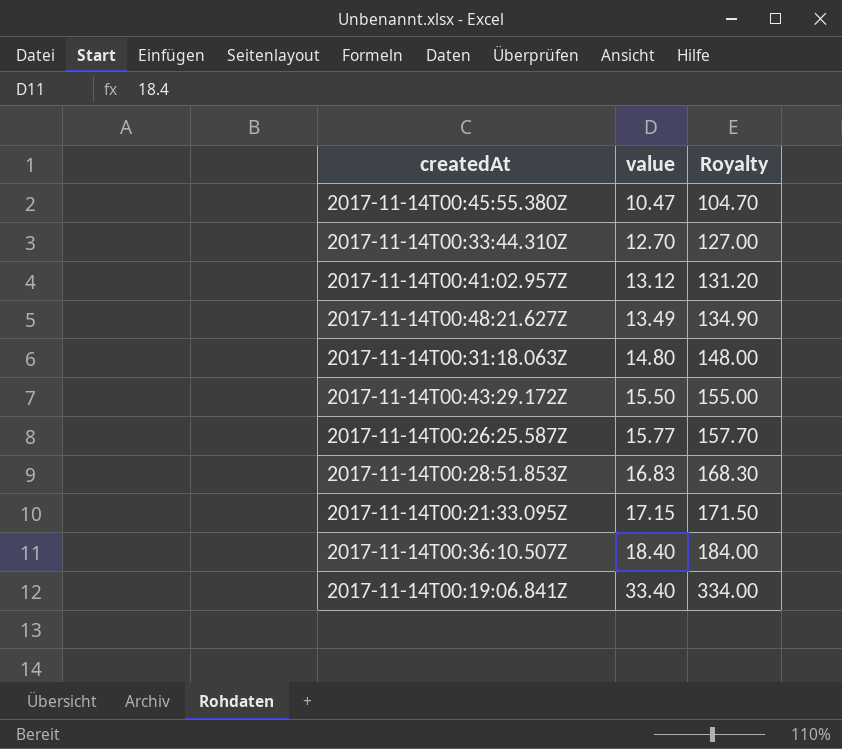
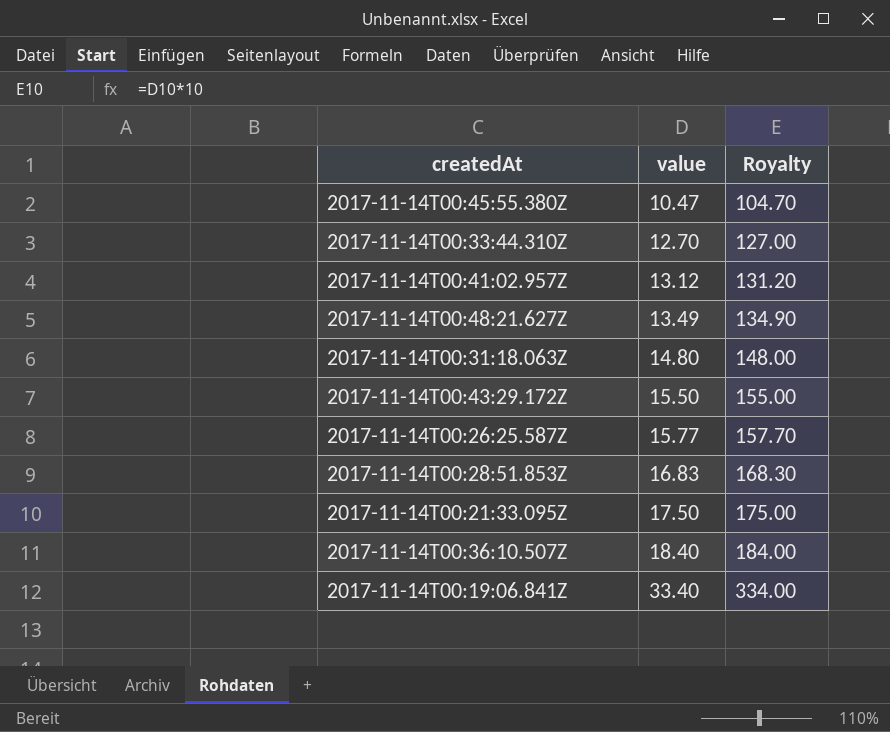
2017-11-14T00:21:33.095Z | value: 17.15 -> 17.50
2017-11-14T00:21:33.095Z | Royalty: 171.50 -> 175.00

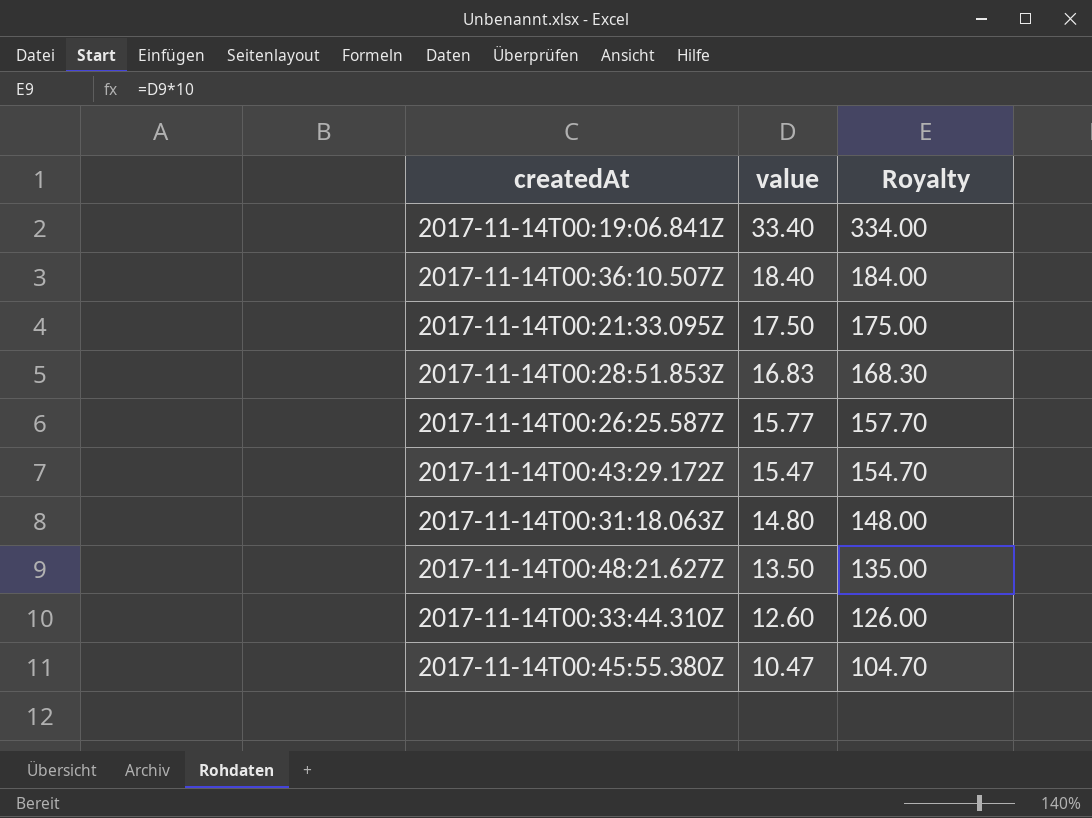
row order: value ascending -> value descending
row 2017-11-14T00:41:02.957Z: 13.12 | 131.20 -> none
2017-11-14T00:43:29.172Z | value: 15.50 -> 15.47
2017-11-14T00:43:29.172Z | Royalty: 155.00 -> 154.70
2017-11-14T00:48:21.627Z | value: 13.49 -> 13.50
2017-11-14T00:48:21.627Z | Royalty: 134.90 -> 135.00
2017-11-14T00:33:44.310Z | value: 12.70 -> 12.60
2017-11-14T00:33:44.310Z | Royalty: 127.00 -> 126.00

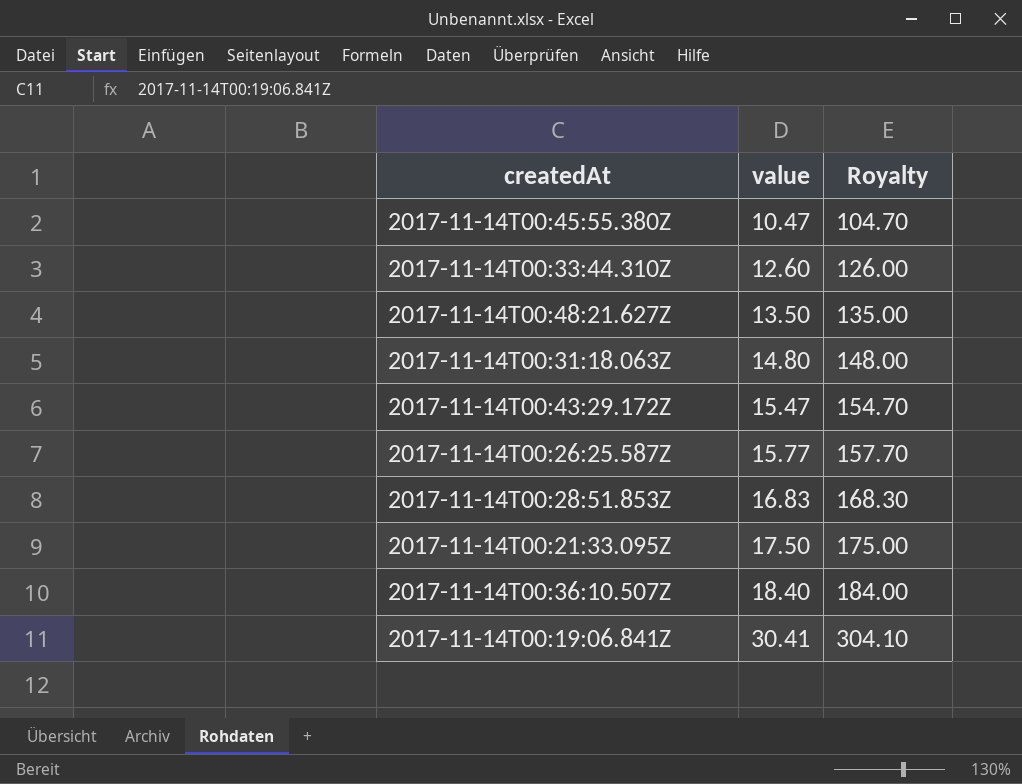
row order: value descending -> value ascending
2017-11-14T00:19:06.841Z | value: 33.40 -> 30.41
2017-11-14T00:19:06.841Z | Royalty: 334.00 -> 304.10

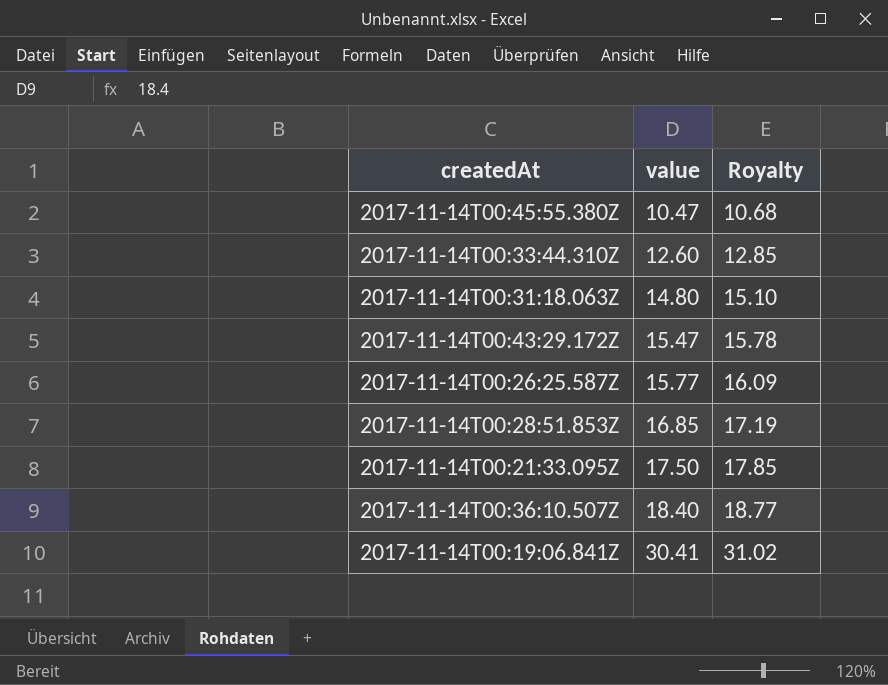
column Royalty | formula: [value] * 10 -> [value] * 1.02
row 2017-11-14T00:48:21.627Z: 13.50 | 135.00 -> none
2017-11-14T00:28:51.853Z | value: 16.83 -> 16.85

